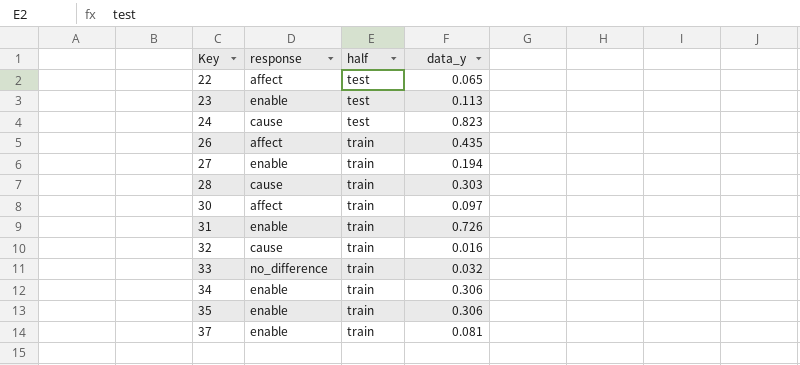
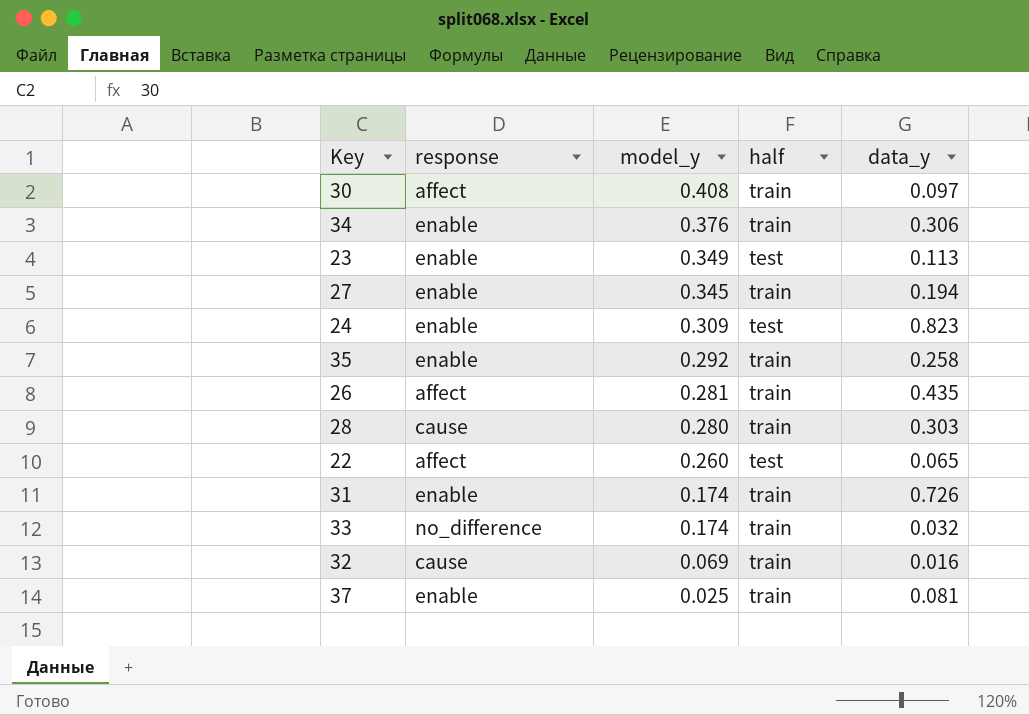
row order: Key ascending -> model_y descending
column model_y | position: none -> 3
24 | response: cause -> enable
35 | data_y: 0.306 -> 0.258

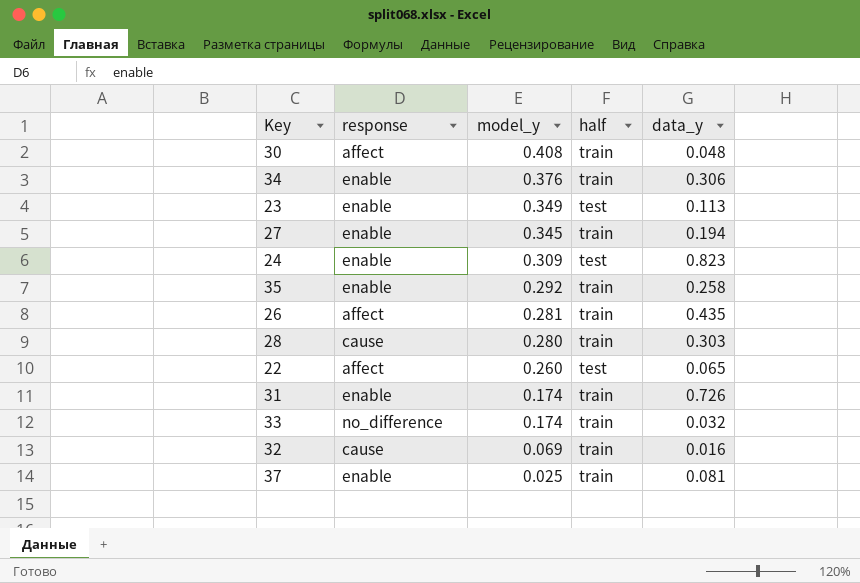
30 | data_y: 0.097 -> 0.048

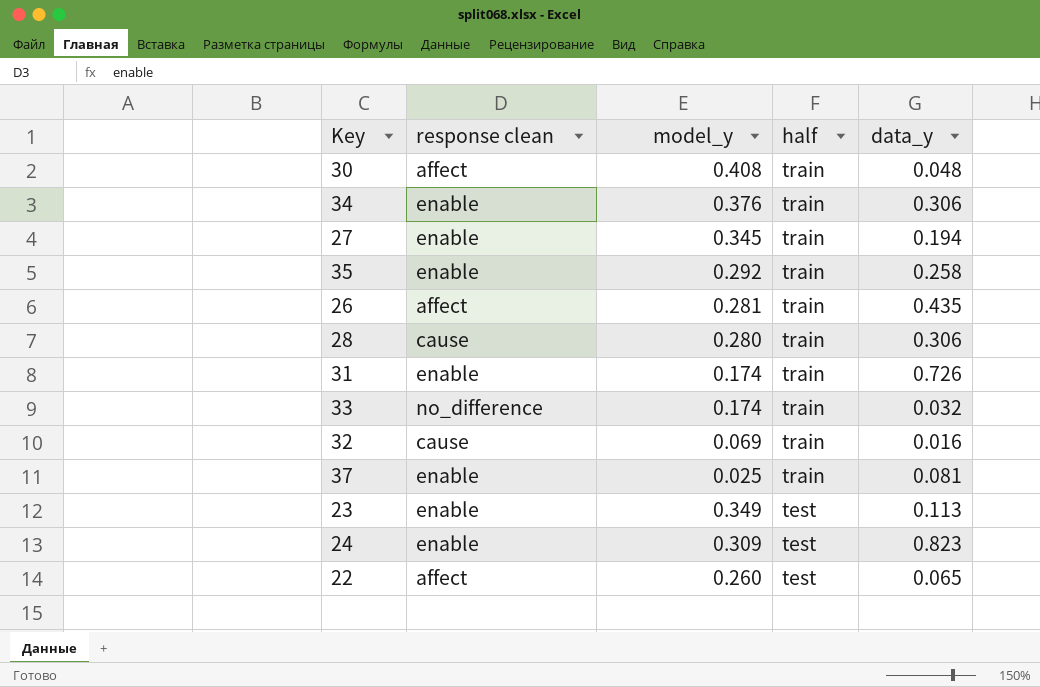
row order: model_y descending -> half descending
column name: response -> response clean
28 | data_y: 0.303 -> 0.306

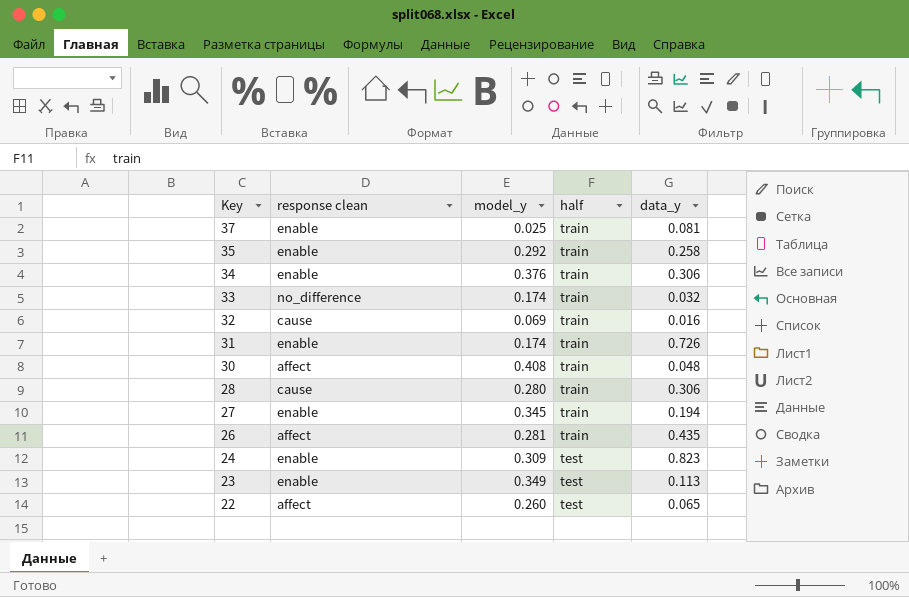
row order: half descending -> Key descending

